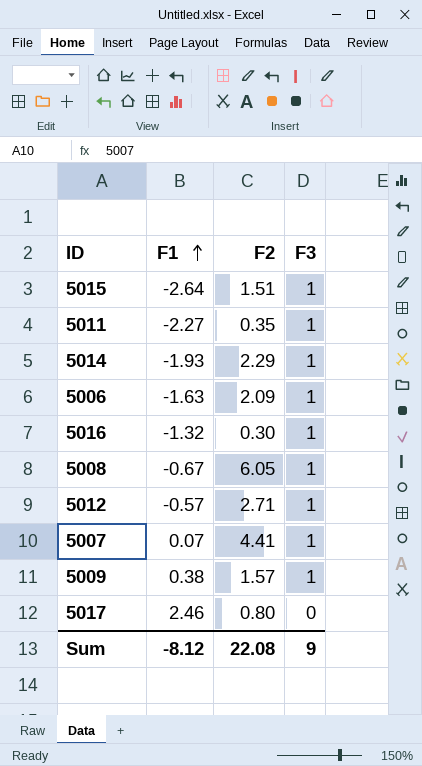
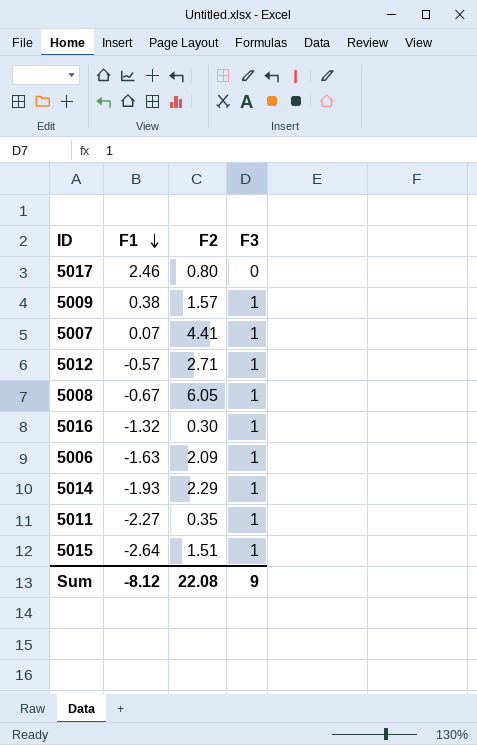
row order: F1 ascending -> F1 descending

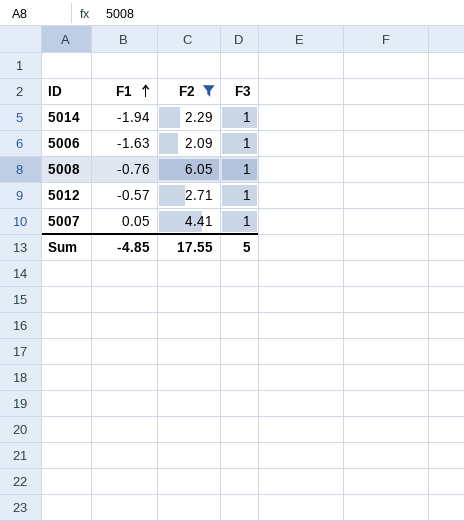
filter: none -> F2 >= 2.09
row order: F1 descending -> F1 ascending
5014 | F1: -1.93 -> -1.94
5008 | F1: -0.67 -> -0.76
5007 | F1: 0.07 -> 0.05
Sum | F1: -8.12 -> -4.85
Sum | F2: 22.08 -> 17.55
Sum | F3: 9 -> 5

